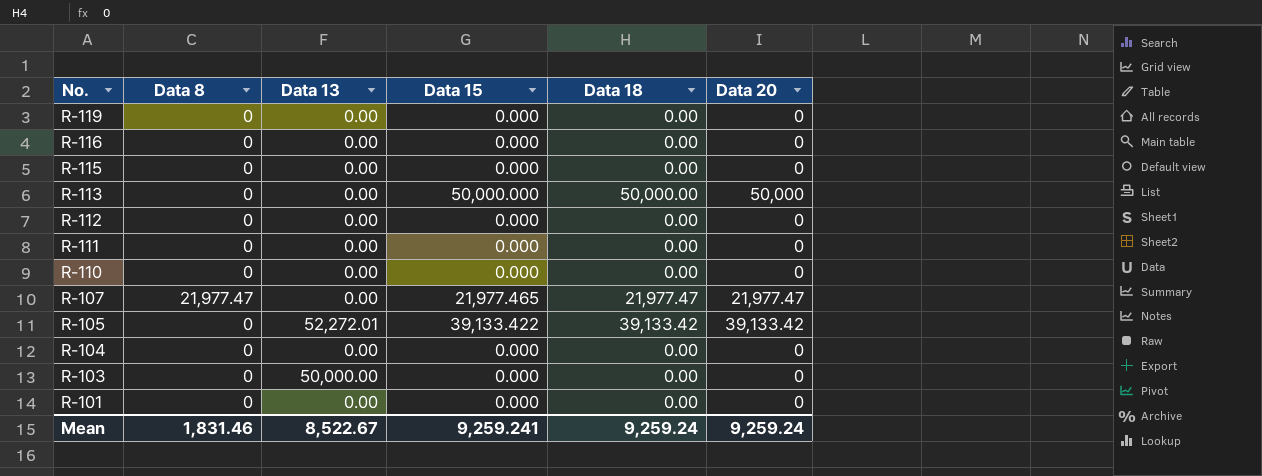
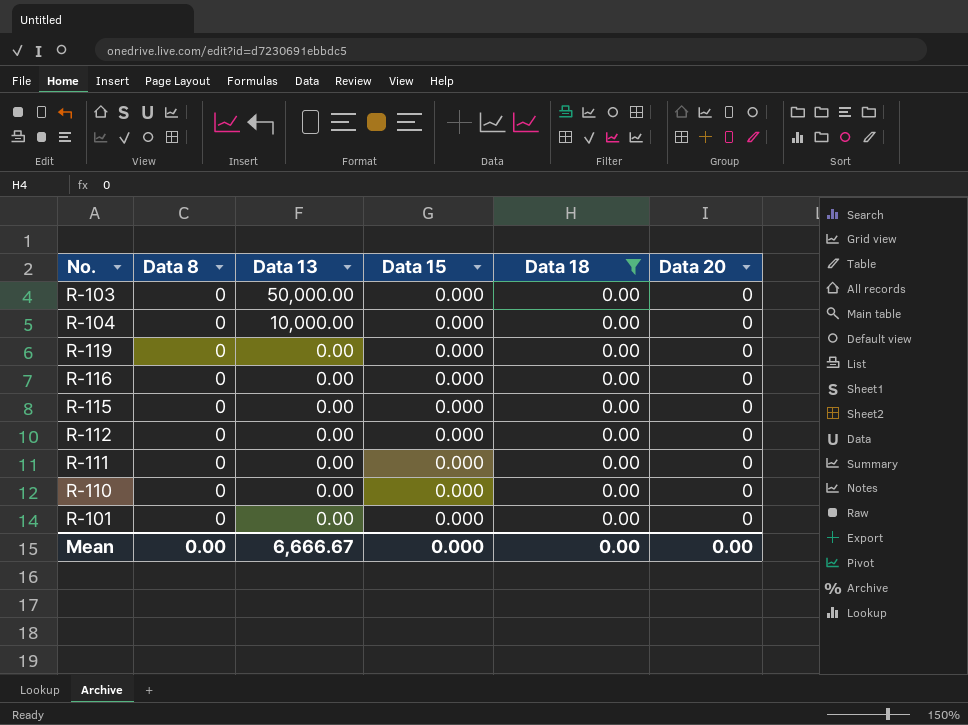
filter: none -> Data 18 = 0.00
row order: No. descending -> Data 13 descending
R-104 | Data 13: 0.00 -> 10,000.00
Mean | Data 8: 1,831.46 -> 0.00
Mean | Data 13: 8,522.67 -> 6,666.67
Mean | Data 15: 9,259.241 -> 0.000
Mean | Data 18: 9,259.24 -> 0.00
Mean | Data 20: 9,259.24 -> 0.00

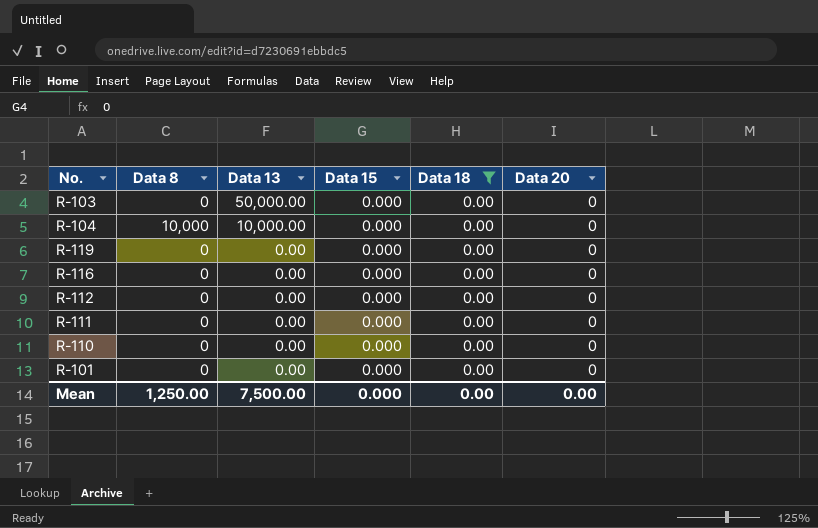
row R-115: 0 | 0.00 | 0.000 | 0.00 | 0 -> none
R-104 | Data 8: 0 -> 10,000
Mean | Data 8: 0.00 -> 1,250.00
Mean | Data 13: 6,666.67 -> 7,500.00

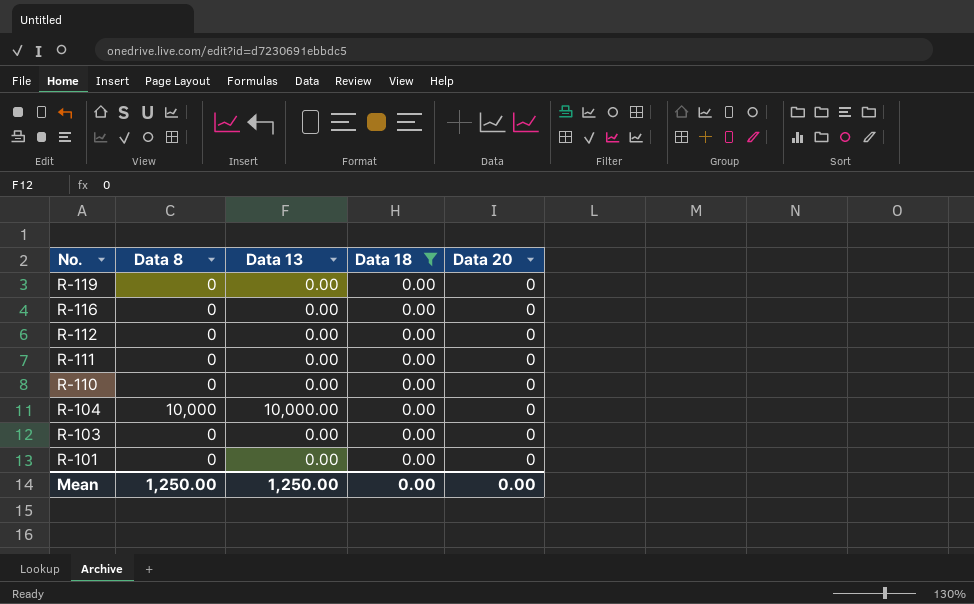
row order: Data 13 descending -> No. descending
column Data 15 | position: 4 -> none
R-103 | Data 13: 50,000.00 -> 0.00
Mean | Data 13: 7,500.00 -> 1,250.00

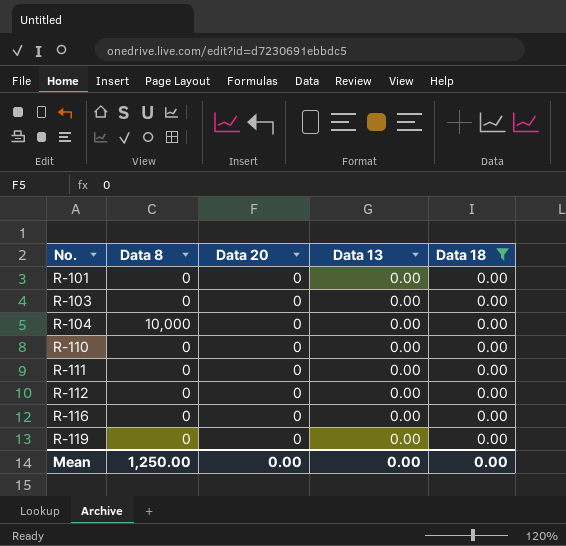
row order: No. descending -> No. ascending
column Data 20 | position: 5 -> 3
R-104 | Data 13: 10,000.00 -> 0.00
Mean | Data 13: 1,250.00 -> 0.00

